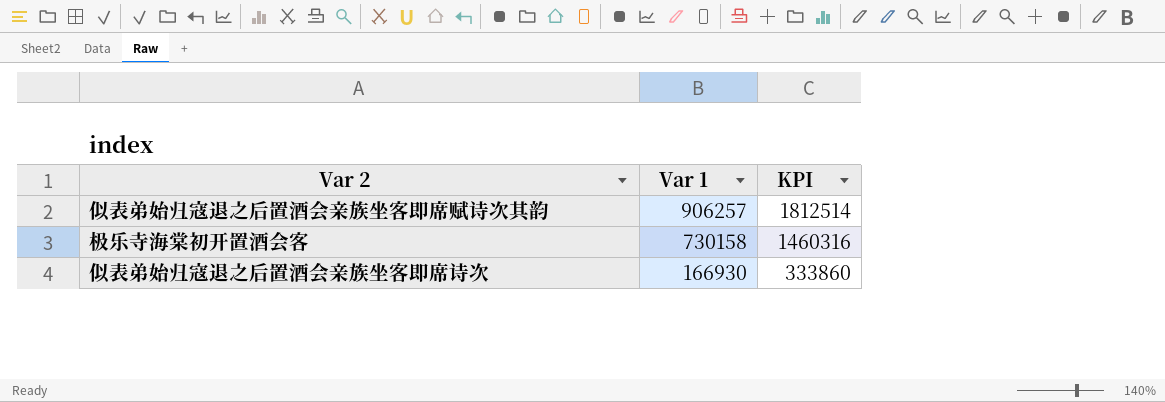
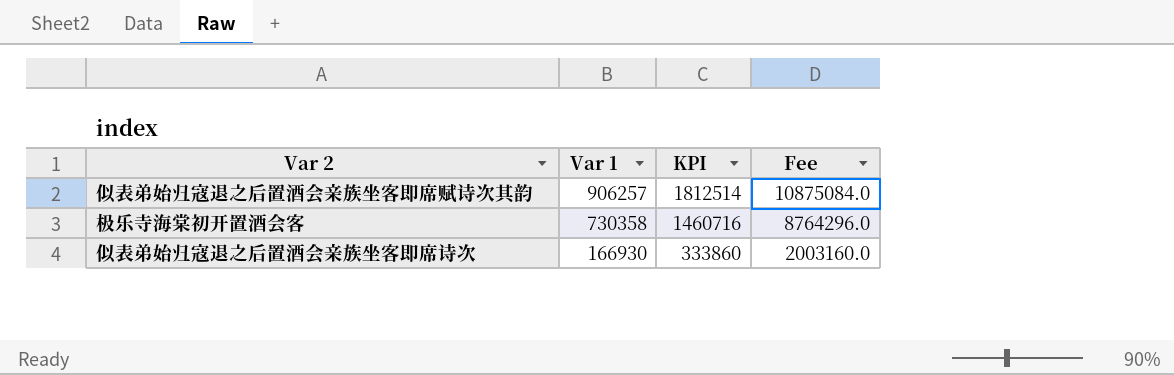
column Fee | formula: none -> [Var 1] * 12
极乐寺海棠初开置酒会客 | Var 1: 730158 -> 730358
极乐寺海棠初开置酒会客 | KPI: 1460316 -> 1460716

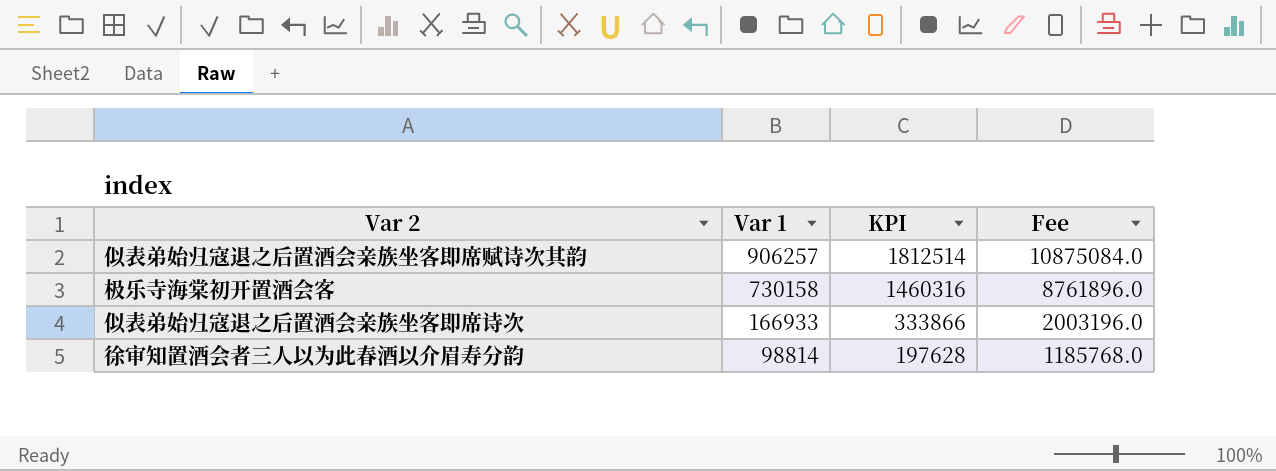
极乐寺海棠初开置酒会客 | Var 1: 730358 -> 730158
极乐寺海棠初开置酒会客 | KPI: 1460716 -> 1460316
极乐寺海棠初开置酒会客 | Fee: 8764296.0 -> 8761896.0
似表弟始归寇退之后置酒会亲族坐客即席诗次 | Var 1: 166930 -> 166933
似表弟始归寇退之后置酒会亲族坐客即席诗次 | KPI: 333860 -> 333866
似表弟始归寇退之后置酒会亲族坐客即席诗次 | Fee: 2003160.0 -> 2003196.0
row 徐审知置酒会者三人以为此春酒以介眉寿分韵: none -> 98814 | 197628 | 1185768.0

